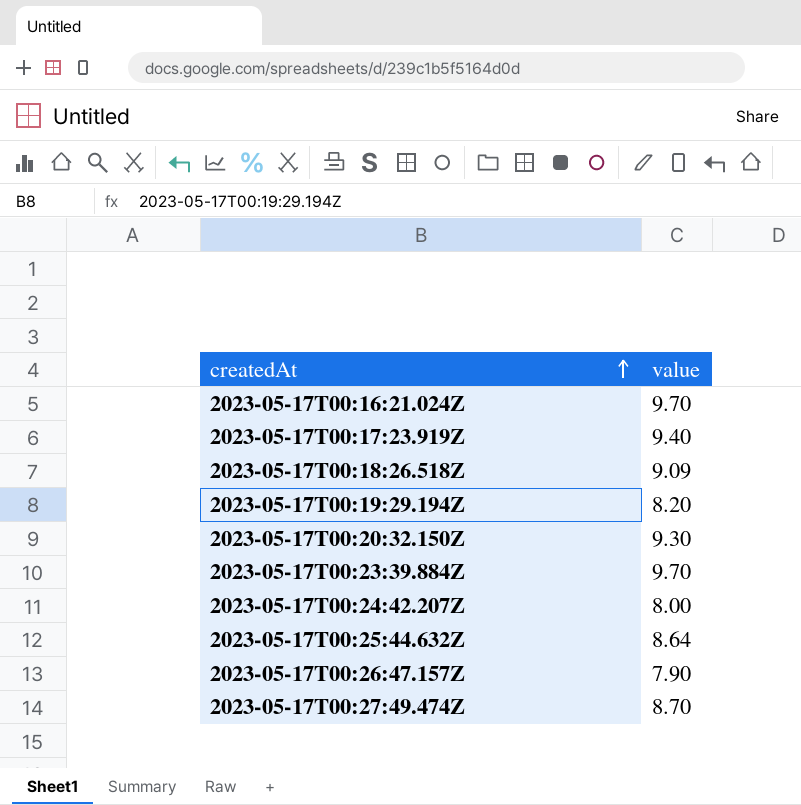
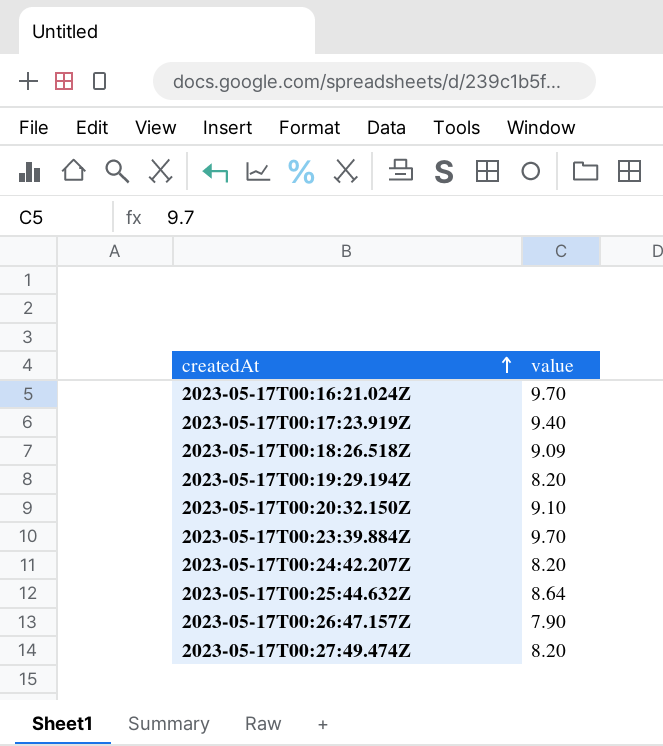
2023-05-17T00:20:32.150Z | value: 9.30 -> 9.10
2023-05-17T00:24:42.207Z | value: 8.00 -> 8.20
2023-05-17T00:27:49.474Z | value: 8.70 -> 8.20

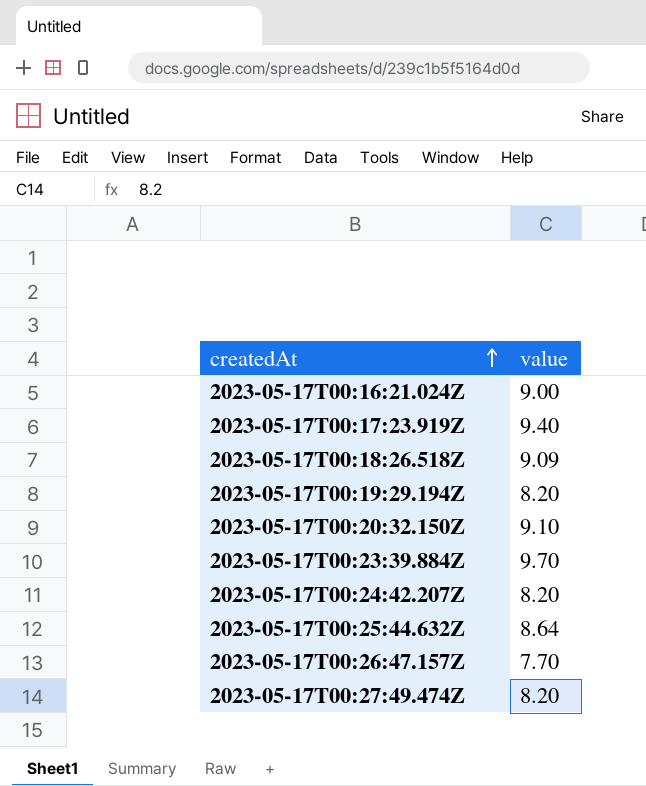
2023-05-17T00:16:21.024Z | value: 9.70 -> 9.00
2023-05-17T00:26:47.157Z | value: 7.90 -> 7.70

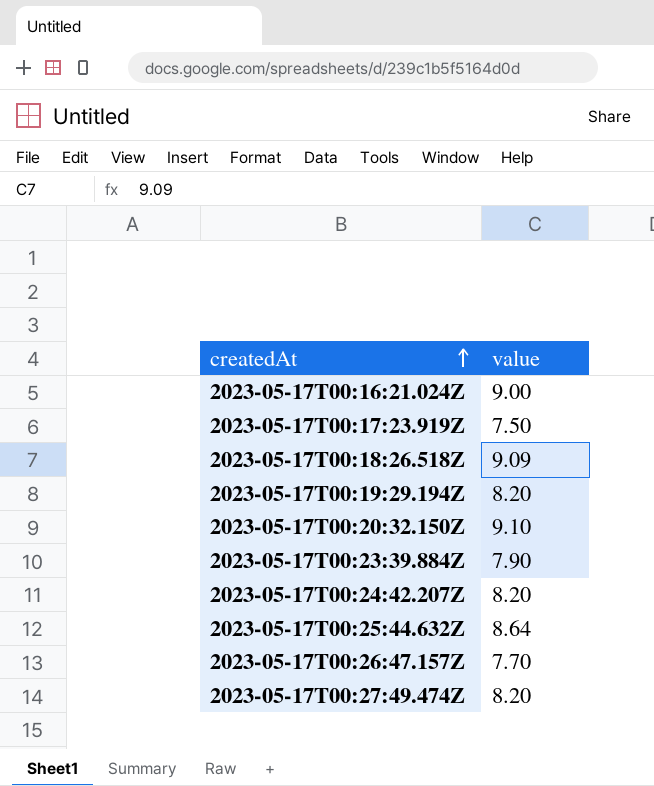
2023-05-17T00:17:23.919Z | value: 9.40 -> 7.50
2023-05-17T00:23:39.884Z | value: 9.70 -> 7.90

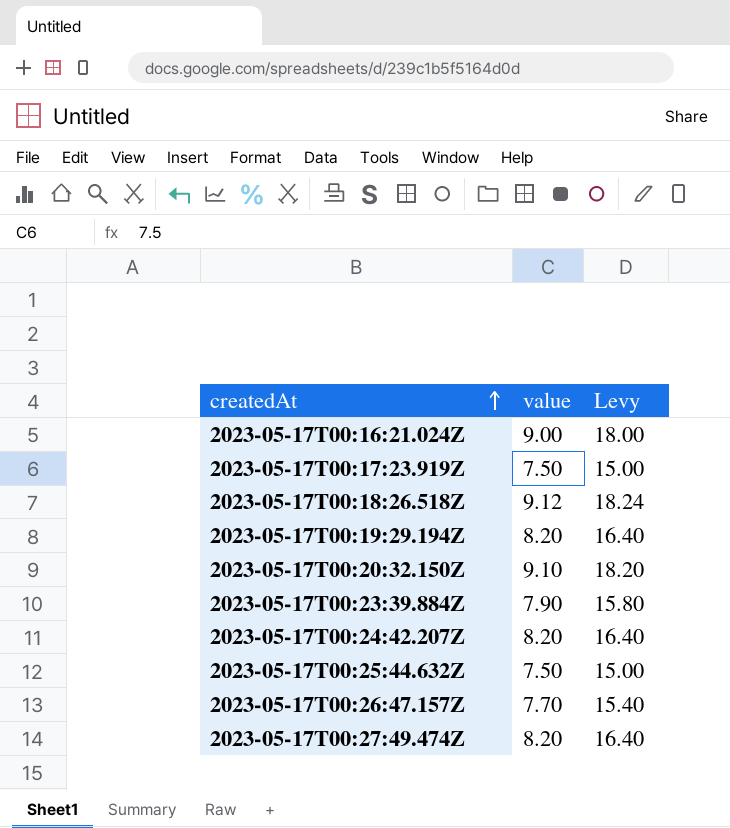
column Levy | formula: none -> [value] * 2
2023-05-17T00:18:26.518Z | value: 9.09 -> 9.12
2023-05-17T00:25:44.632Z | value: 8.64 -> 7.50

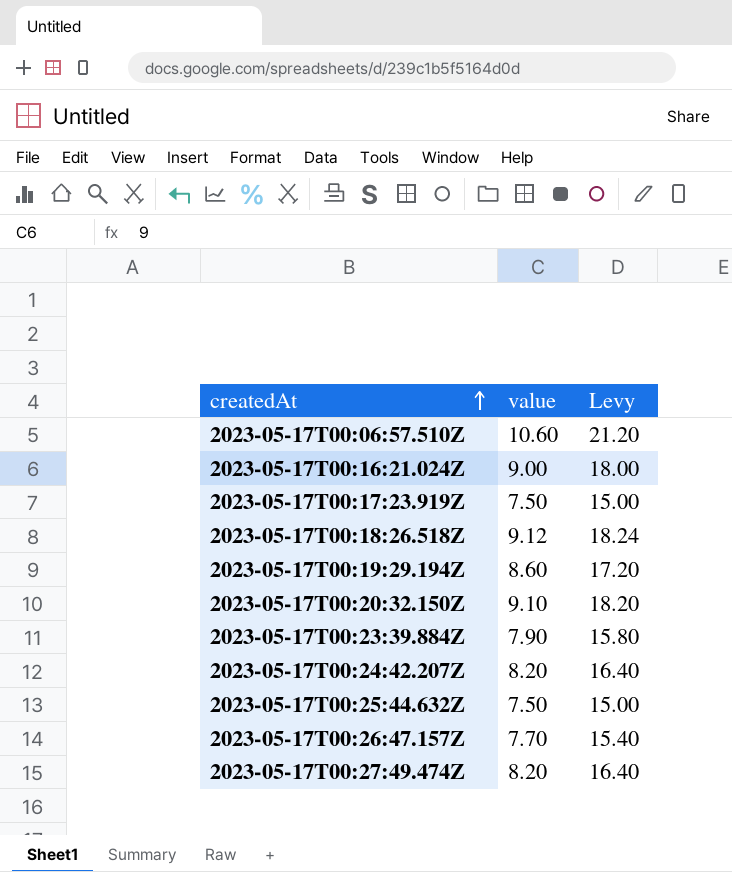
row 2023-05-17T00:06:57.510Z: none -> 10.60 | 21.20
2023-05-17T00:19:29.194Z | value: 8.20 -> 8.60
2023-05-17T00:19:29.194Z | Levy: 16.40 -> 17.20

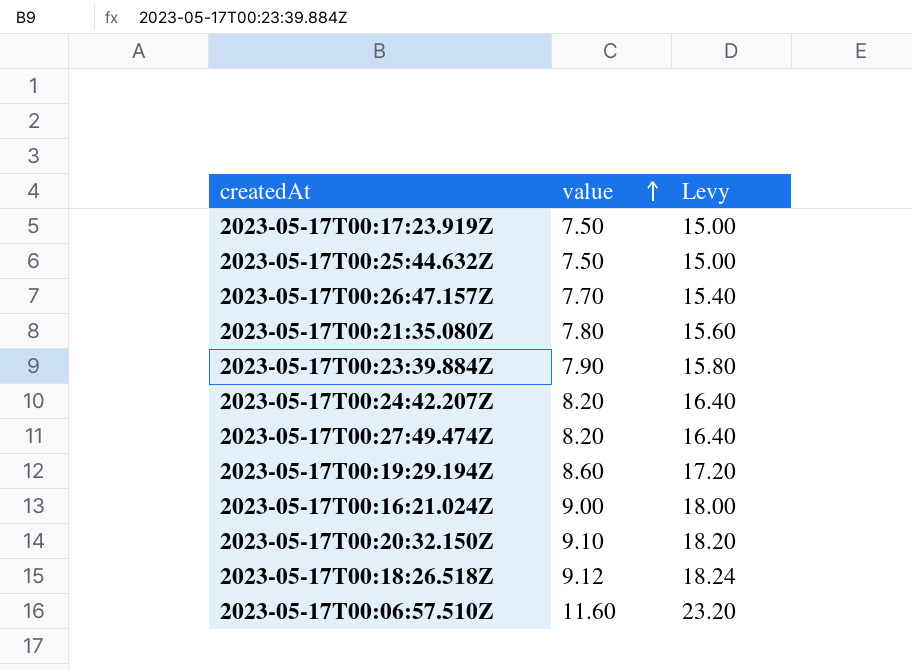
row order: createdAt ascending -> value ascending
row 2023-05-17T00:21:35.080Z: none -> 7.80 | 15.60
2023-05-17T00:06:57.510Z | value: 10.60 -> 11.60
2023-05-17T00:06:57.510Z | Levy: 21.20 -> 23.20

